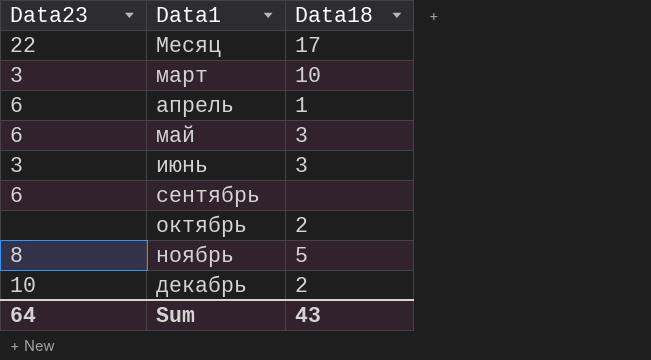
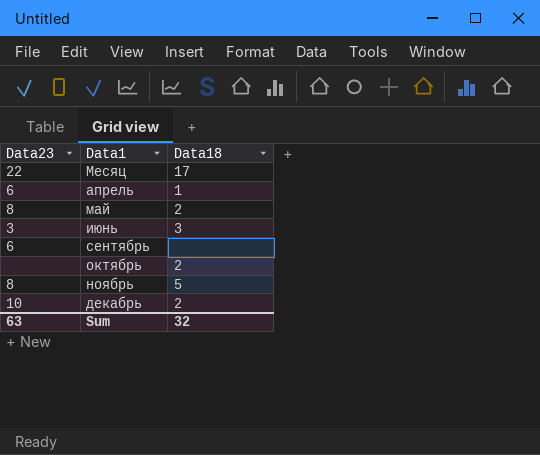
row март: 3 | 10 -> none
май | Data23: 6 -> 8
май | Data18: 3 -> 2
Sum | Data23: 64 -> 63
Sum | Data18: 43 -> 32

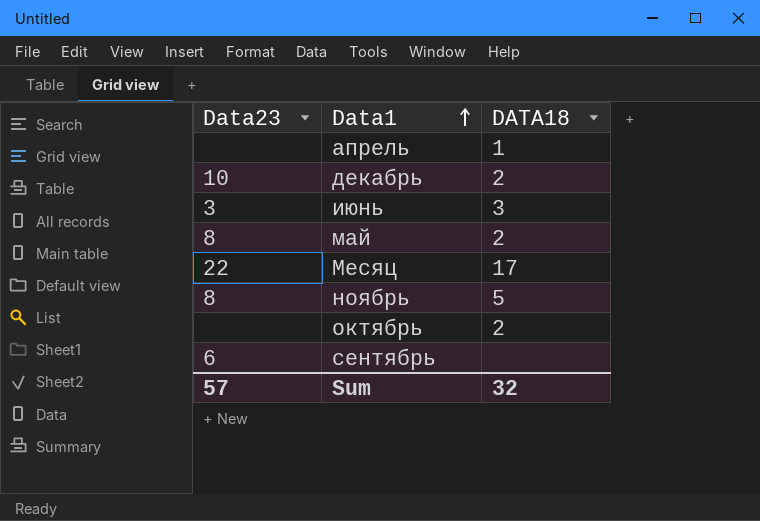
row order: none -> Data1 ascending
column name: Data18 -> DATA18
апрель | Data23: 6 -> none
Sum | Data23: 63 -> 57

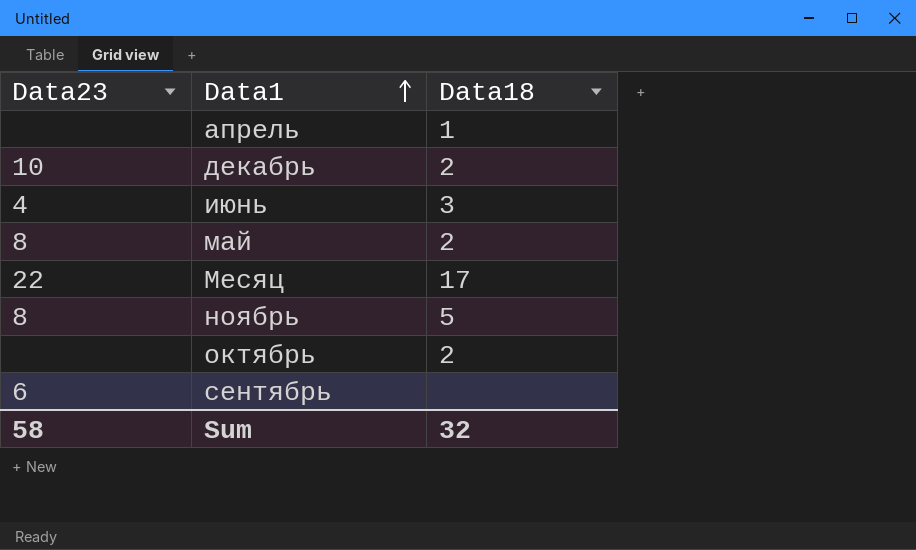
column name: DATA18 -> Data18
июнь | Data23: 3 -> 4
Sum | Data23: 57 -> 58

